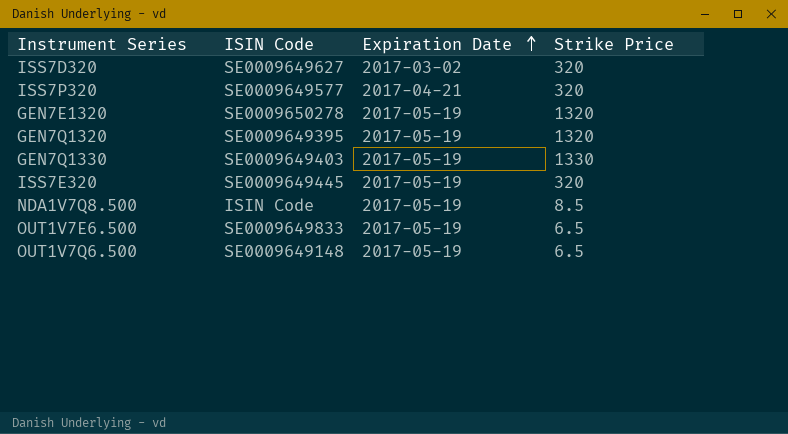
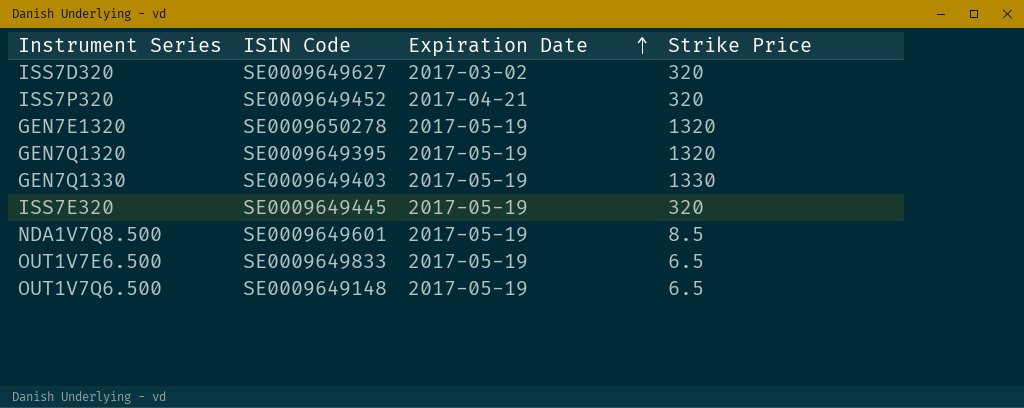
ISS7P320 | ISIN Code: SE0009649577 -> SE0009649452
NDA1V7Q8.500 | ISIN Code: ISIN Code -> SE0009649601

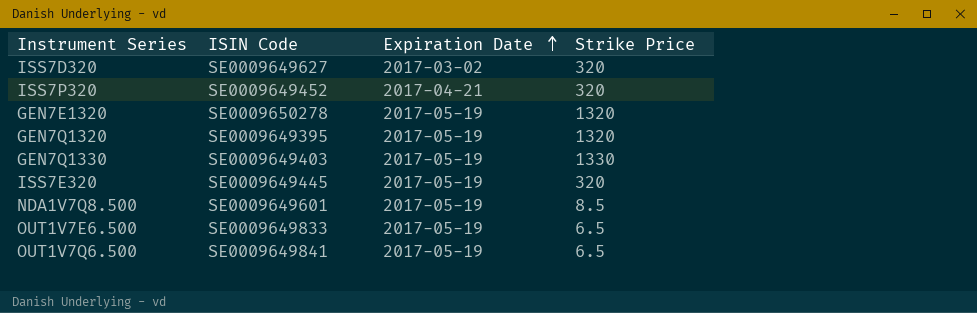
OUT1V7Q6.500 | ISIN Code: SE0009649148 -> SE0009649841

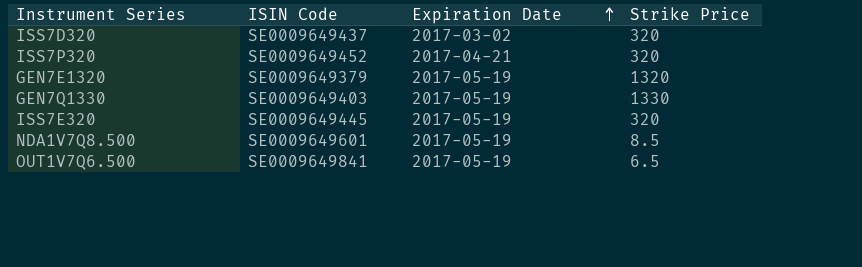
row GEN7Q1320: SE0009649395 | 2017-05-19 | 1320 -> none
row OUT1V7E6.500: SE0009649833 | 2017-05-19 | 6.5 -> none
ISS7D320 | ISIN Code: SE0009649627 -> SE0009649437
GEN7E1320 | ISIN Code: SE0009650278 -> SE0009649379

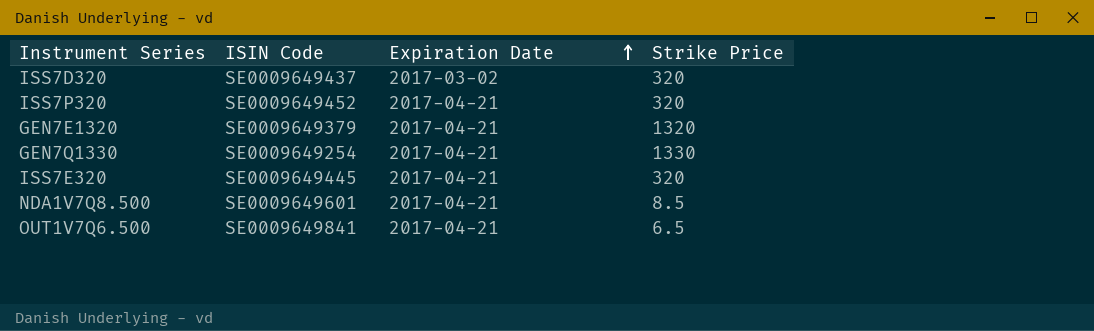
GEN7E1320 | Expiration Date: 2017-05-19 -> 2017-04-21
GEN7Q1330 | ISIN Code: SE0009649403 -> SE0009649254
GEN7Q1330 | Expiration Date: 2017-05-19 -> 2017-04-21
ISS7E320 | Expiration Date: 2017-05-19 -> 2017-04-21
NDA1V7Q8.500 | Expiration Date: 2017-05-19 -> 2017-04-21
OUT1V7Q6.500 | Expiration Date: 2017-05-19 -> 2017-04-21

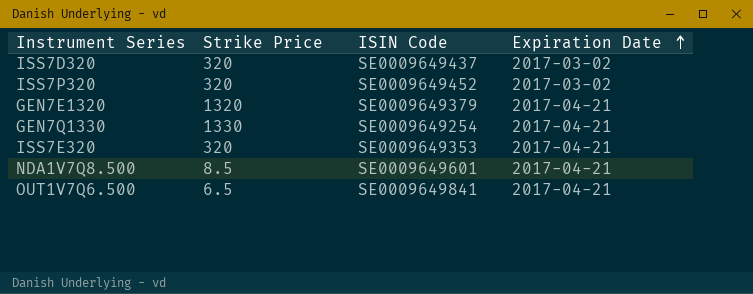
column Strike Price | position: 4 -> 2
ISS7P320 | Expiration Date: 2017-04-21 -> 2017-03-02
ISS7E320 | ISIN Code: SE0009649445 -> SE0009649353

